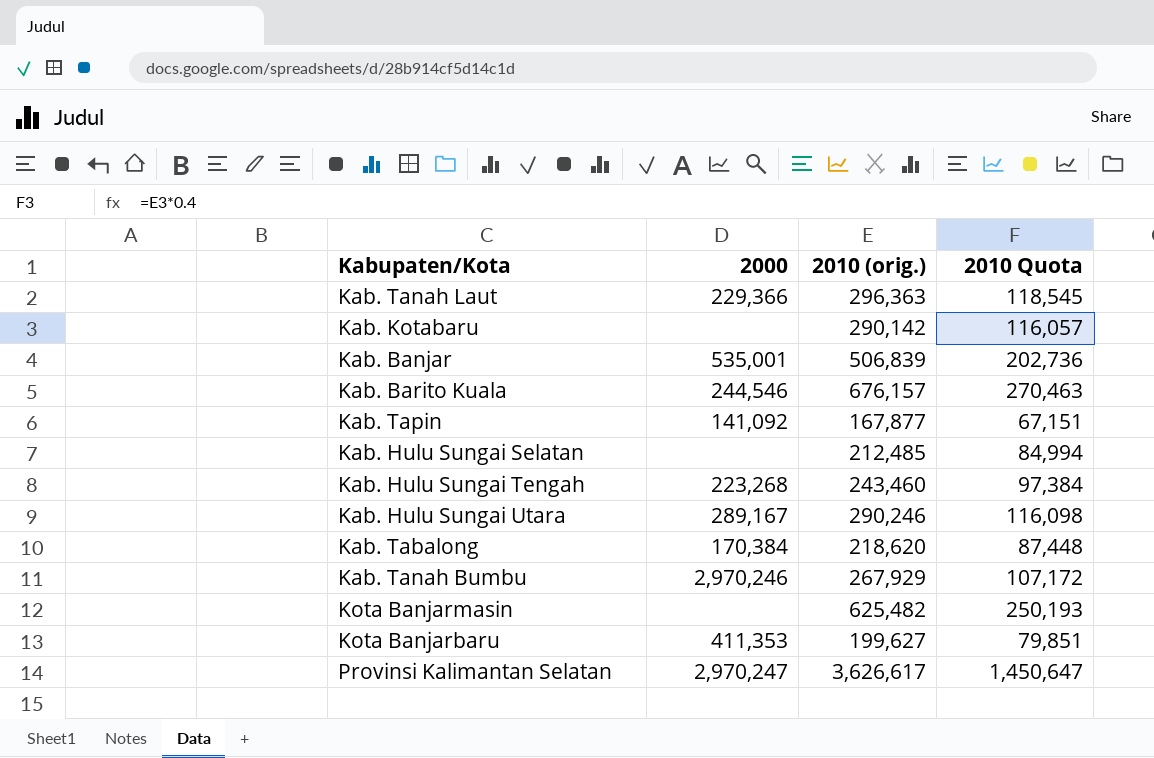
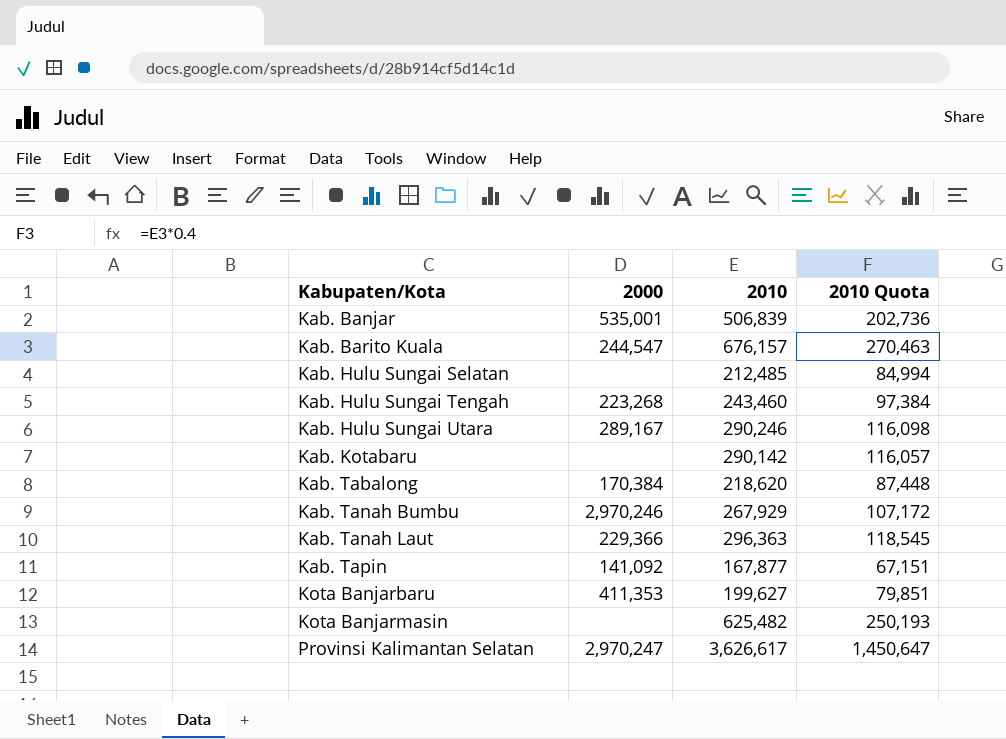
row order: none -> Kabupaten/Kota ascending
column name: 2010 (orig.) -> 2010
Kab. Barito Kuala | 2000: 244,546 -> 244,547

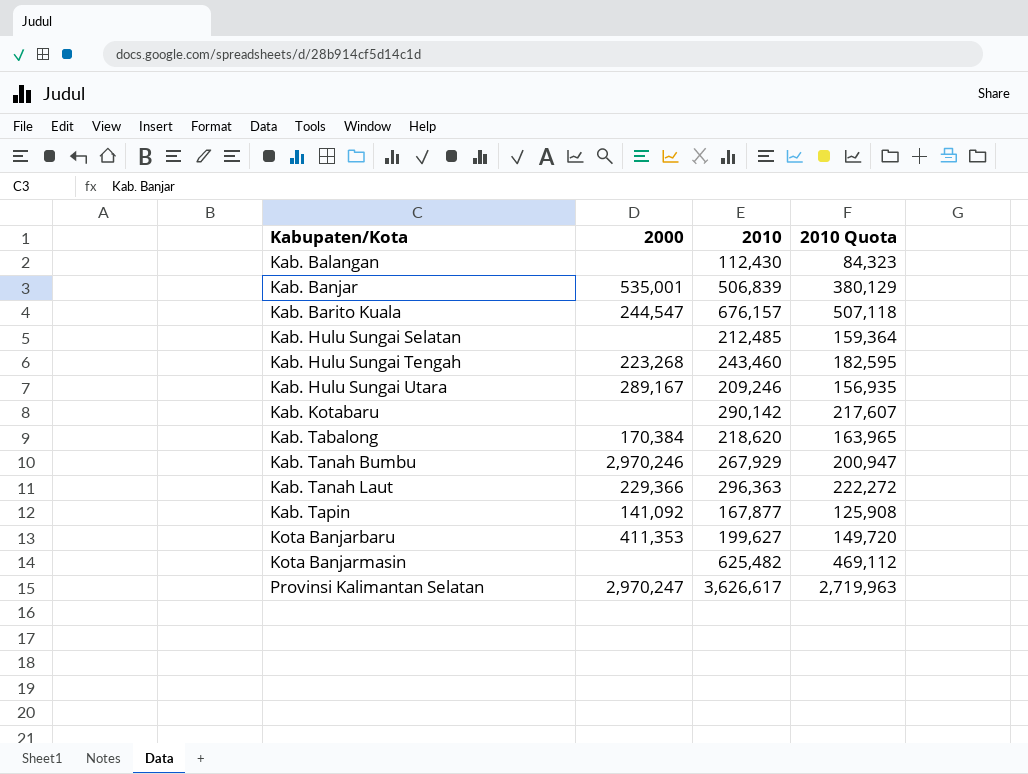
column 2010 Quota | formula: [2010] * 0.4 -> [2010] * 0.75
row Kab. Balangan: none -> none | 112,430 | 84,323
Kab. Hulu Sungai Utara | 2010: 290,246 -> 209,246

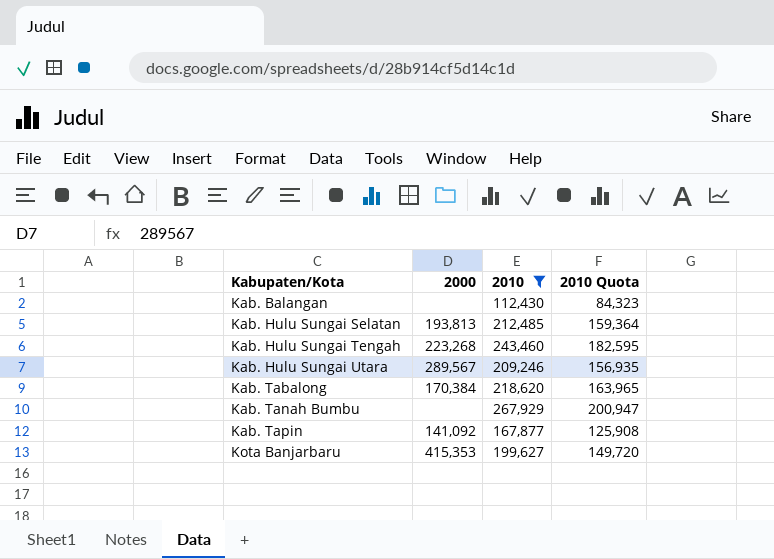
filter: none -> 2010 <= 267,929
Kab. Hulu Sungai Selatan | 2000: none -> 193,813
Kab. Hulu Sungai Utara | 2000: 289,167 -> 289,567
Kab. Tanah Bumbu | 2000: 2,970,246 -> none
Kota Banjarbaru | 2000: 411,353 -> 415,353

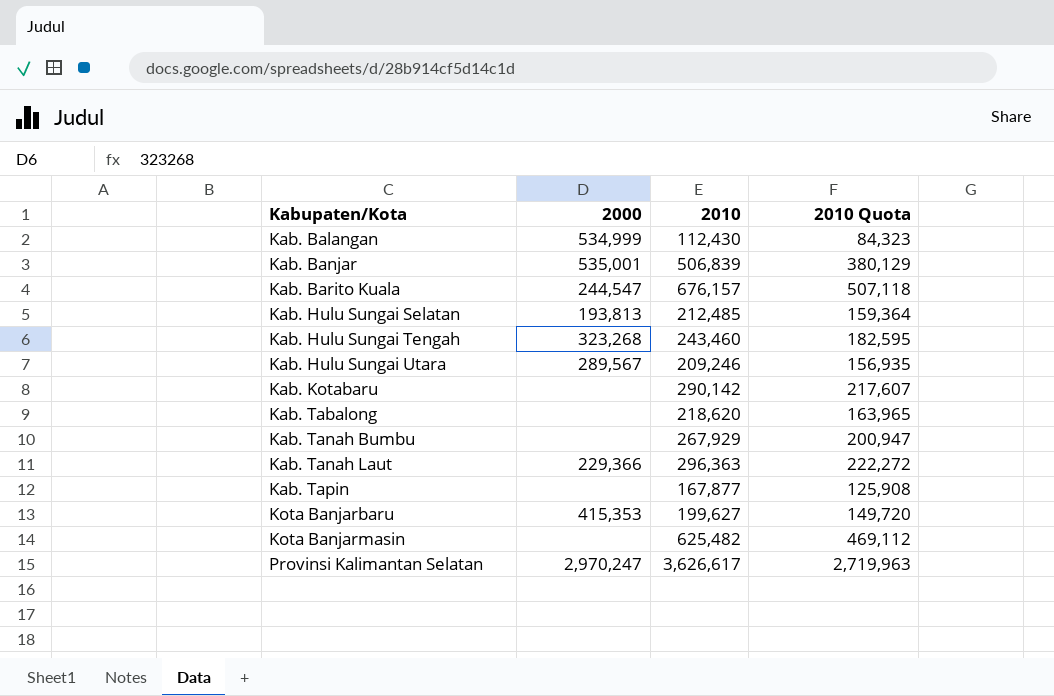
filter: 2010 <= 267,929 -> none
Kab. Balangan | 2000: none -> 534,999
Kab. Hulu Sungai Tengah | 2000: 223,268 -> 323,268
Kab. Tabalong | 2000: 170,384 -> none
Kab. Tapin | 2000: 141,092 -> none

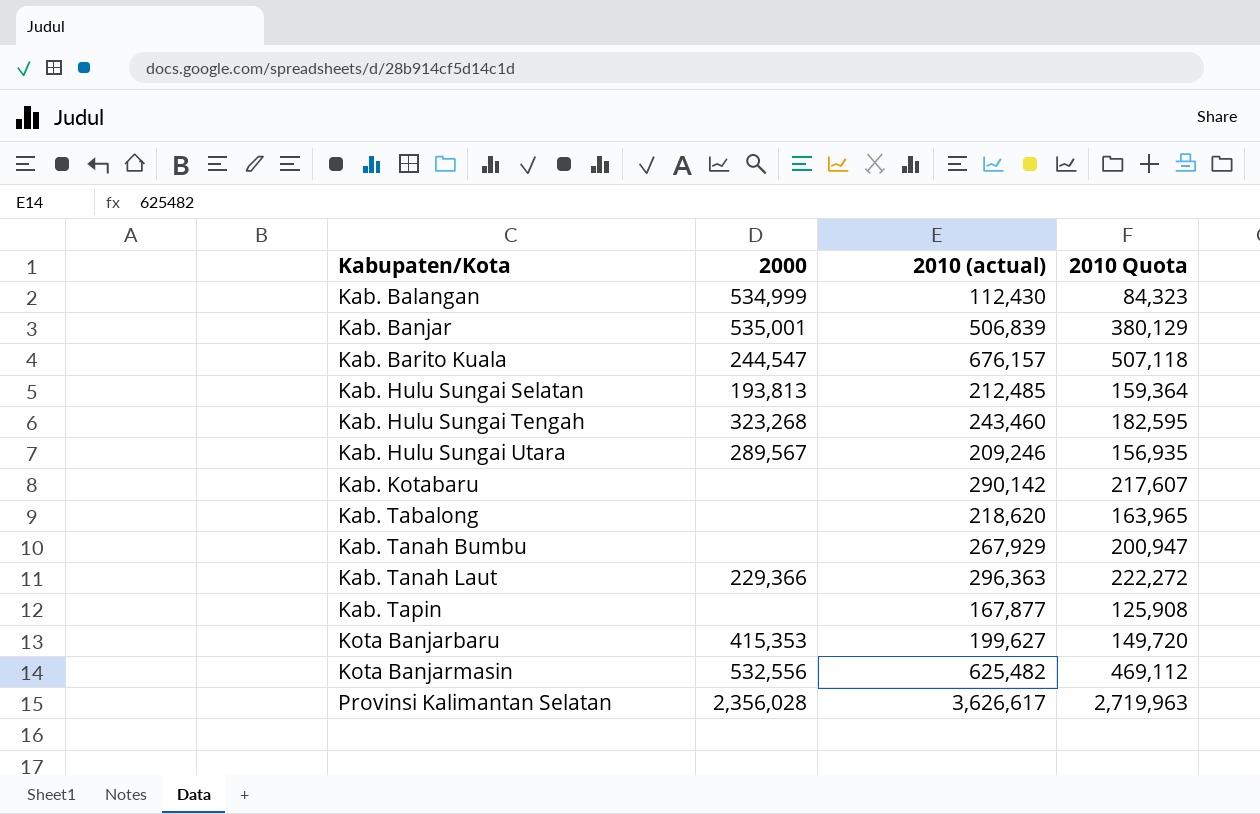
column name: 2010 -> 2010 (actual)
Kota Banjarmasin | 2000: none -> 532,556
Provinsi Kalimantan Selatan | 2000: 2,970,247 -> 2,356,028

